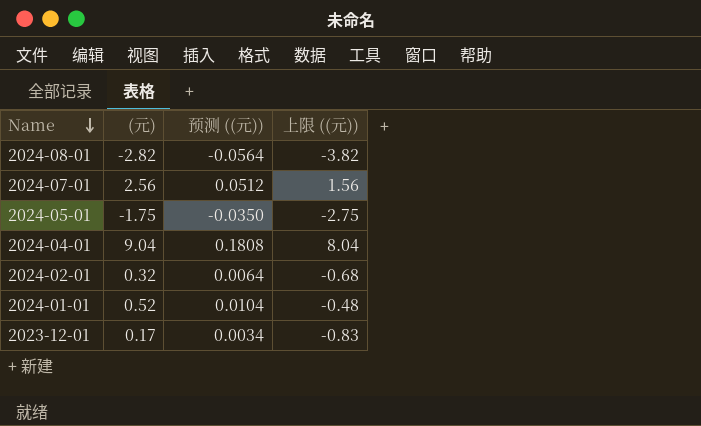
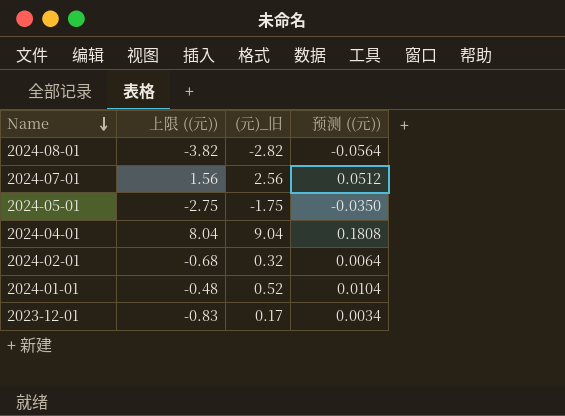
column 上限 ((元)) | position: 4 -> 2
column name: (元) -> (元)_旧

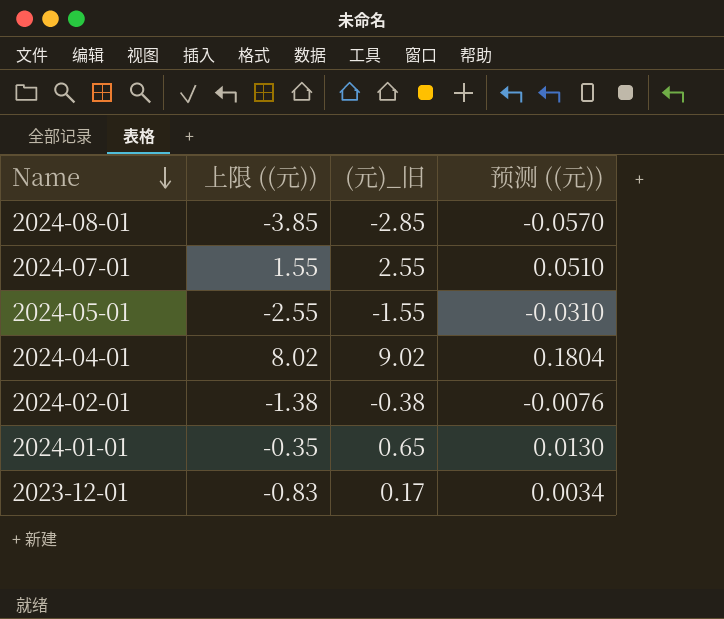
2024-08-01 | 上限 ((元)): -3.82 -> -3.85
2024-08-01 | (元)_旧: -2.82 -> -2.85
2024-08-01 | 预测 ((元)): -0.0564 -> -0.0570
2024-07-01 | 上限 ((元)): 1.56 -> 1.55
2024-07-01 | (元)_旧: 2.56 -> 2.55
2024-07-01 | 预测 ((元)): 0.0512 -> 0.0510
2024-05-01 | 上限 ((元)): -2.75 -> -2.55
2024-05-01 | (元)_旧: -1.75 -> -1.55
2024-05-01 | 预测 ((元)): -0.0350 -> -0.0310
2024-04-01 | 上限 ((元)): 8.04 -> 8.02
2024-04-01 | (元)_旧: 9.04 -> 9.02
2024-04-01 | 预测 ((元)): 0.1808 -> 0.1804
2024-02-01 | 上限 ((元)): -0.68 -> -1.38
2024-02-01 | (元)_旧: 0.32 -> -0.38
2024-02-01 | 预测 ((元)): 0.0064 -> -0.0076
2024-01-01 | 上限 ((元)): -0.48 -> -0.35
2024-01-01 | (元)_旧: 0.52 -> 0.65
2024-01-01 | 预测 ((元)): 0.0104 -> 0.0130

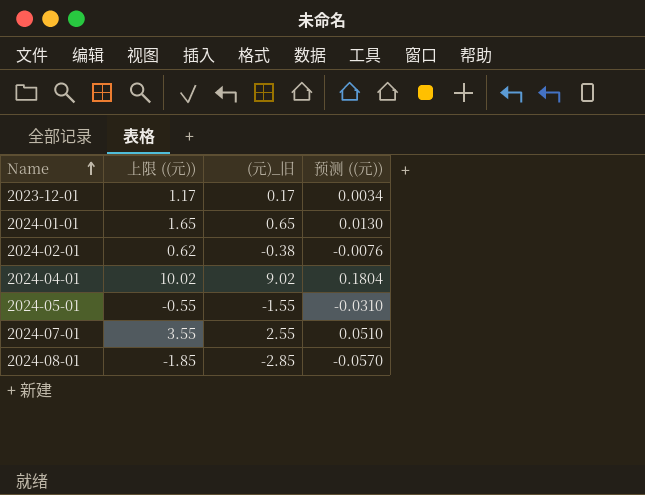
row order: Name descending -> Name ascending
column 上限 ((元)) | formula: [(元)_旧] - 1 -> [(元)_旧] + 1

